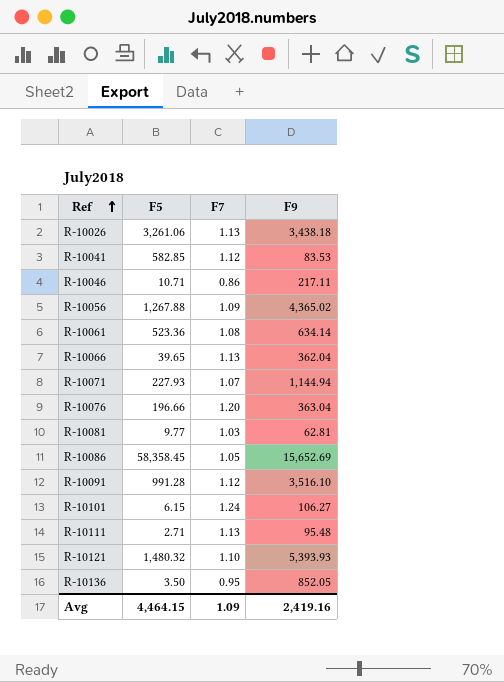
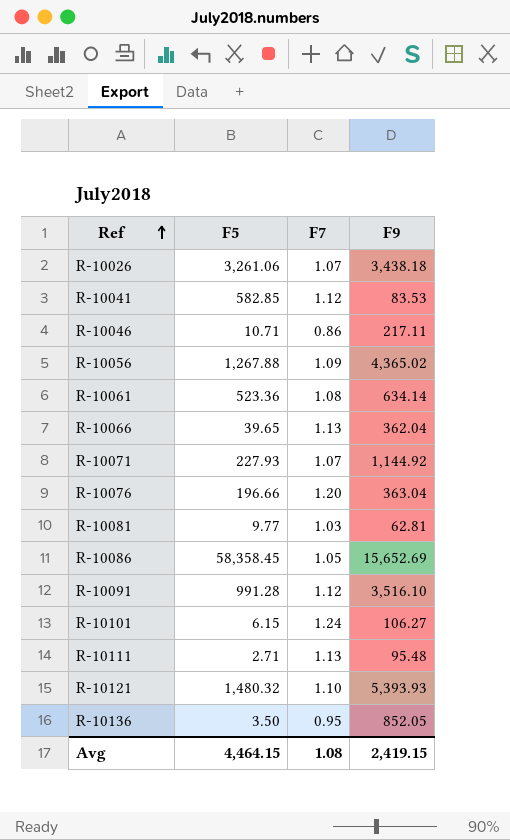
R-10026 | F7: 1.13 -> 1.07
R-10071 | F9: 1,144.94 -> 1,144.92
Avg | F7: 1.09 -> 1.08
Avg | F9: 2,419.16 -> 2,419.15

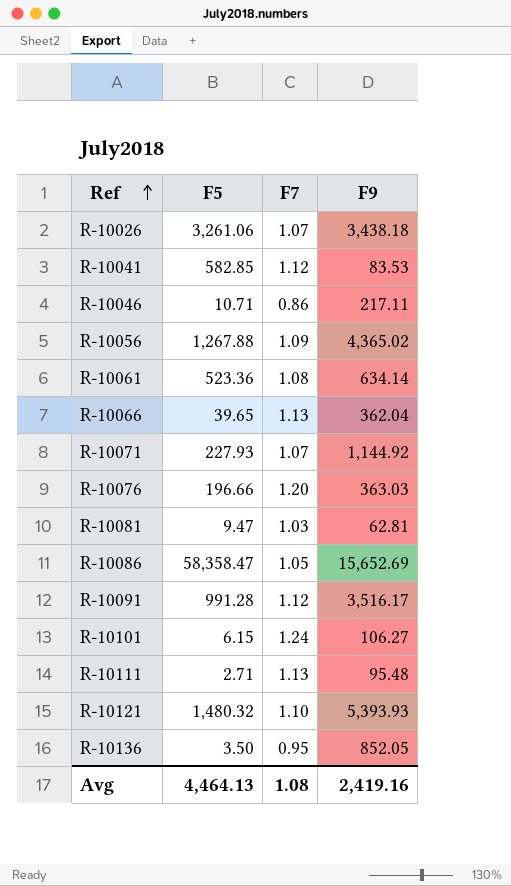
R-10076 | F9: 363.04 -> 363.03
R-10081 | F5: 9.77 -> 9.47
R-10086 | F5: 58,358.45 -> 58,358.47
R-10091 | F9: 3,516.10 -> 3,516.17
Avg | F5: 4,464.15 -> 4,464.13
Avg | F9: 2,419.15 -> 2,419.16

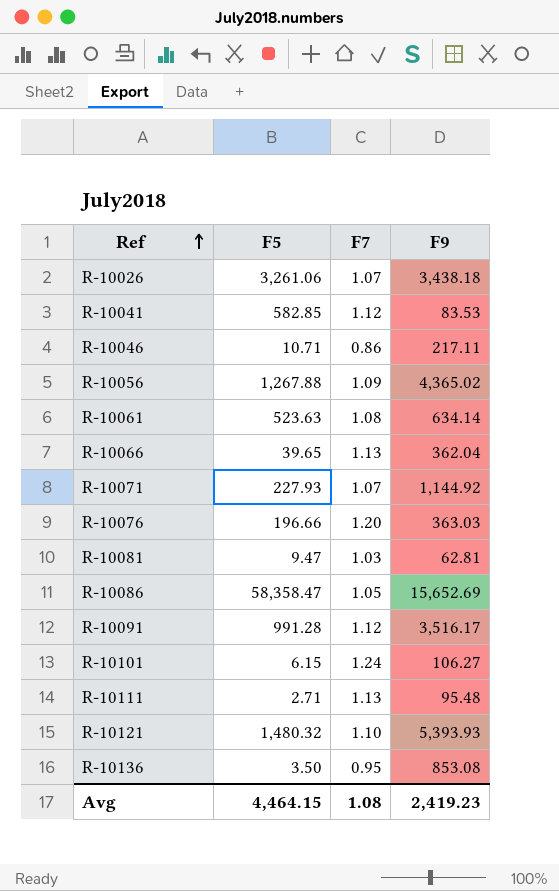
R-10061 | F5: 523.36 -> 523.63
R-10136 | F9: 852.05 -> 853.08
Avg | F5: 4,464.13 -> 4,464.15
Avg | F9: 2,419.16 -> 2,419.23

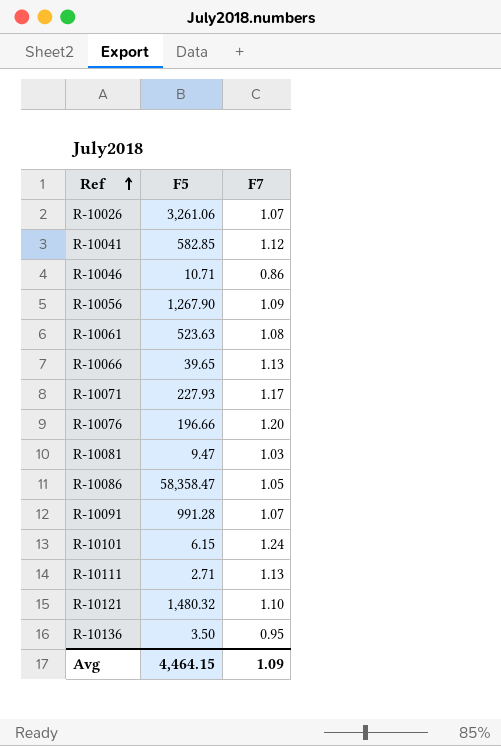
column F9 | position: 4 -> none
R-10056 | F5: 1,267.88 -> 1,267.90
R-10071 | F7: 1.07 -> 1.17
R-10091 | F7: 1.12 -> 1.07
Avg | F7: 1.08 -> 1.09

